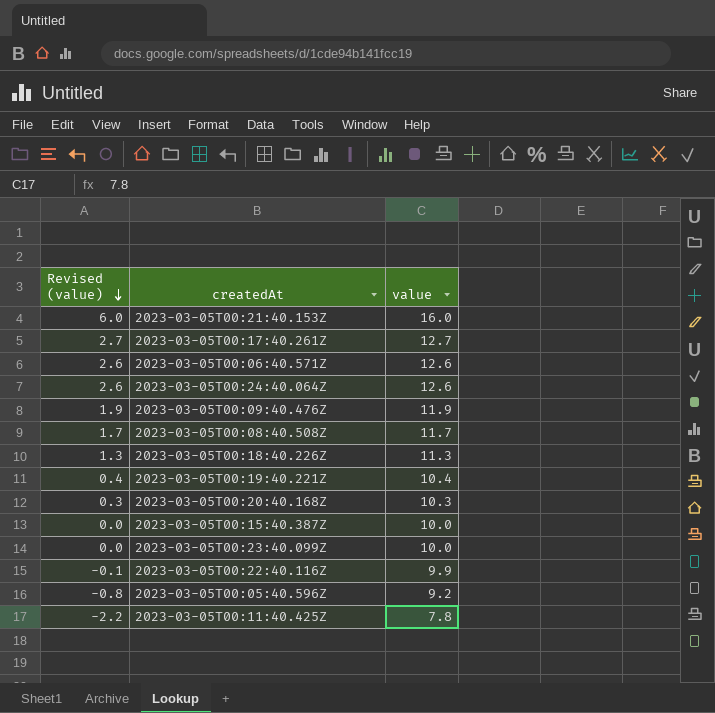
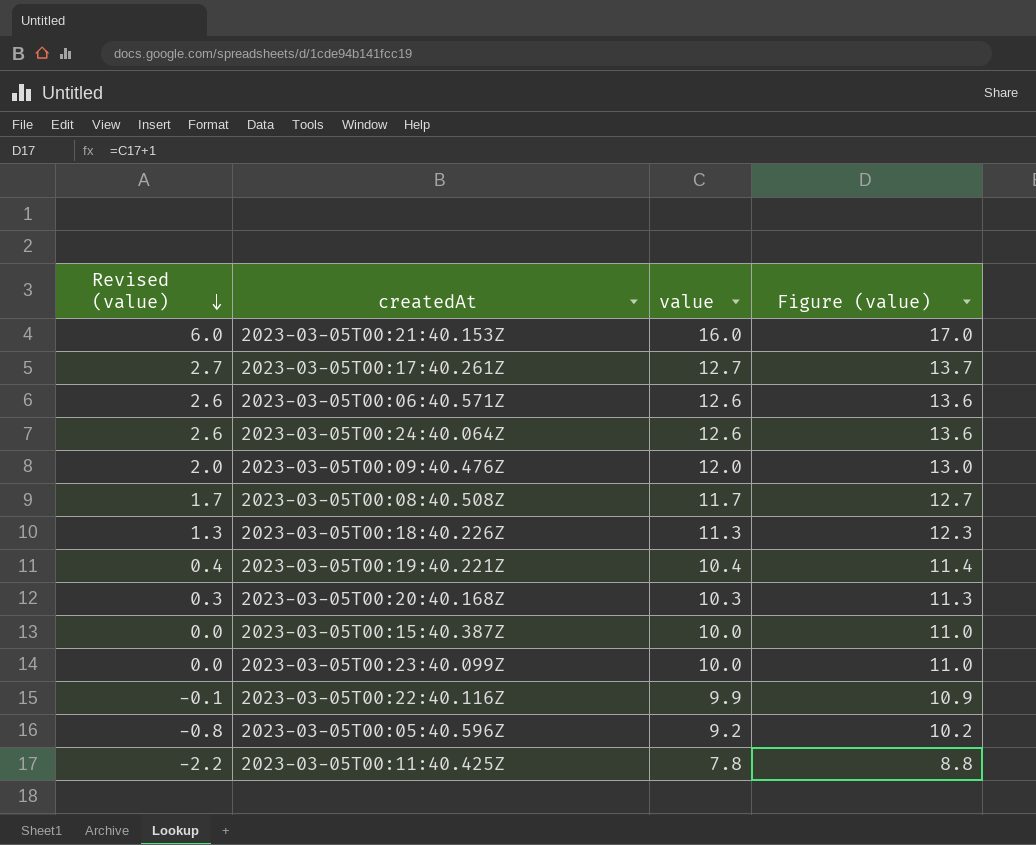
column Figure (value) | formula: none -> [value] + 1
2023-03-05T00:09:40.476Z | Revised (value): 1.9 -> 2.0
2023-03-05T00:09:40.476Z | value: 11.9 -> 12.0

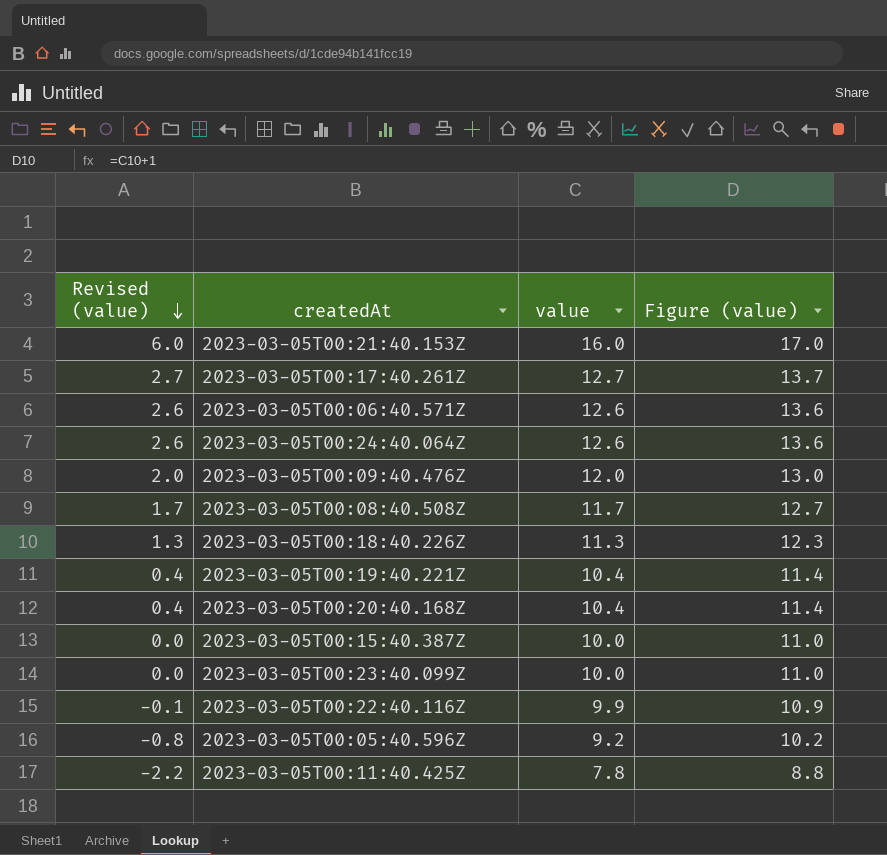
2023-03-05T00:20:40.168Z | Revised (value): 0.3 -> 0.4
2023-03-05T00:20:40.168Z | value: 10.3 -> 10.4
2023-03-05T00:20:40.168Z | Figure (value): 11.3 -> 11.4

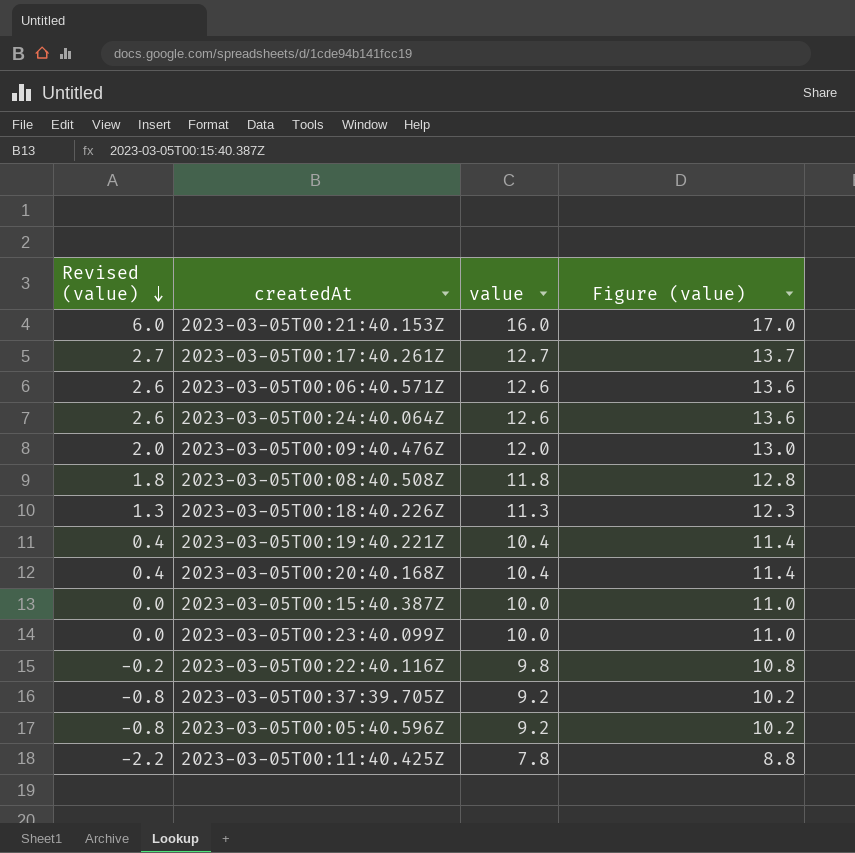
2023-03-05T00:08:40.508Z | Revised (value): 1.7 -> 1.8
2023-03-05T00:08:40.508Z | value: 11.7 -> 11.8
2023-03-05T00:08:40.508Z | Figure (value): 12.7 -> 12.8
2023-03-05T00:22:40.116Z | Revised (value): -0.1 -> -0.2
2023-03-05T00:22:40.116Z | value: 9.9 -> 9.8
2023-03-05T00:22:40.116Z | Figure (value): 10.9 -> 10.8
row 2023-03-05T00:37:39.705Z: none -> -0.8 | 9.2 | 10.2

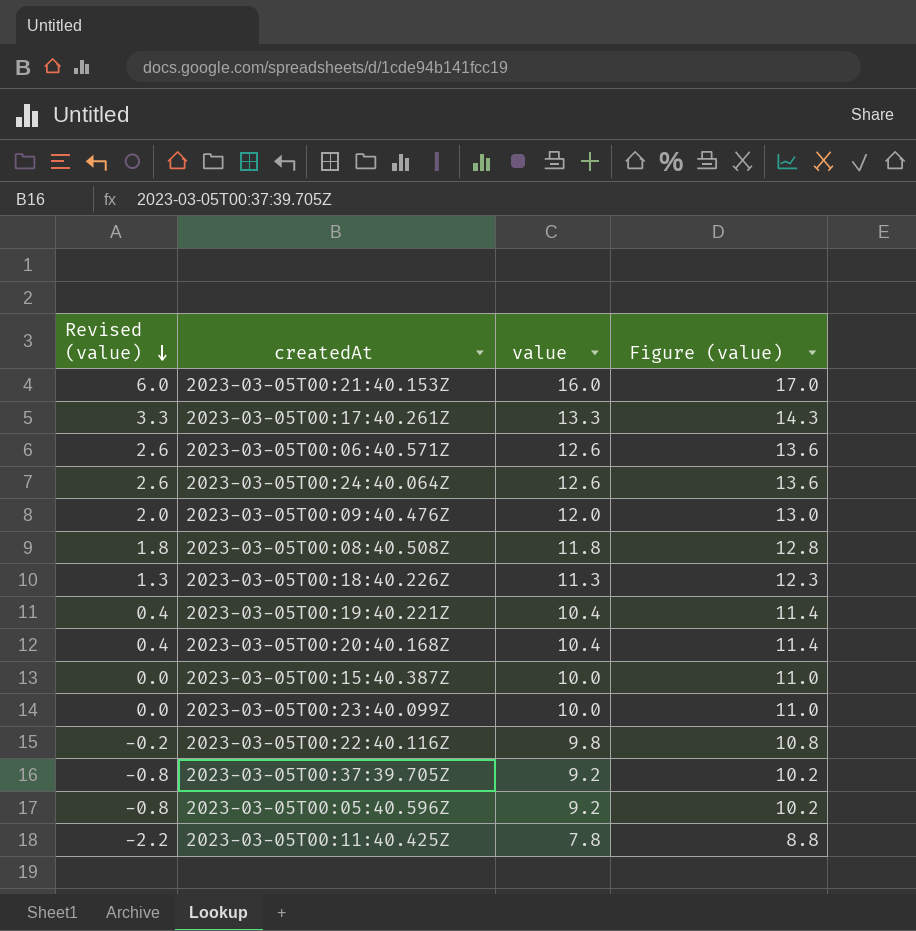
2023-03-05T00:17:40.261Z | Revised (value): 2.7 -> 3.3
2023-03-05T00:17:40.261Z | value: 12.7 -> 13.3
2023-03-05T00:17:40.261Z | Figure (value): 13.7 -> 14.3

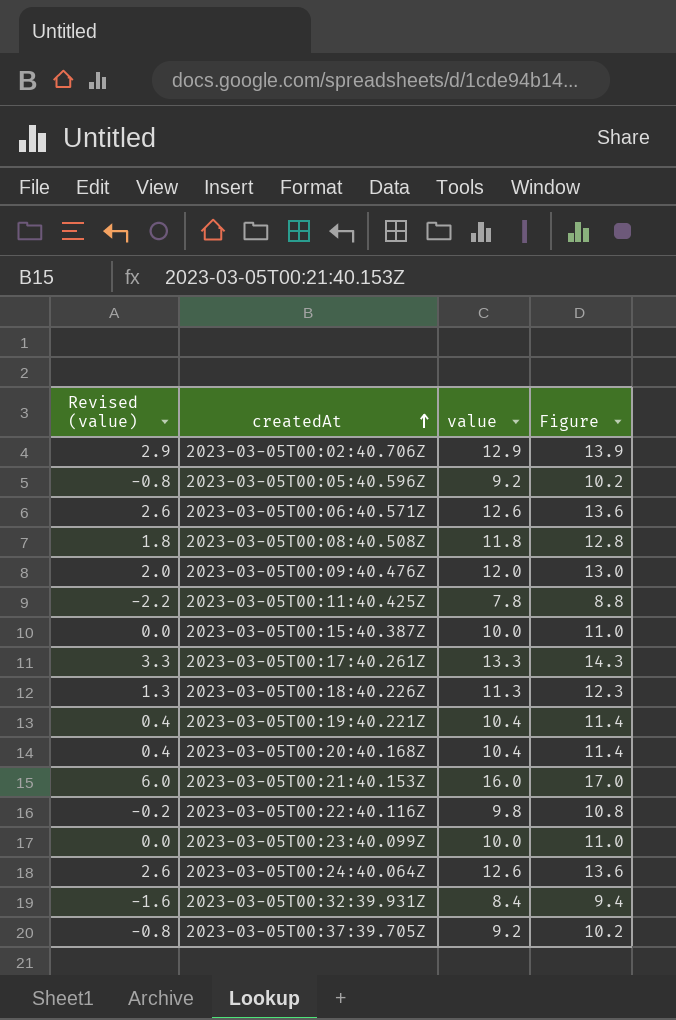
row order: Revised (value) descending -> createdAt ascending
column name: Figure (value) -> Figure
row 2023-03-05T00:02:40.706Z: none -> 2.9 | 12.9 | 13.9
row 2023-03-05T00:32:39.931Z: none -> -1.6 | 8.4 | 9.4

